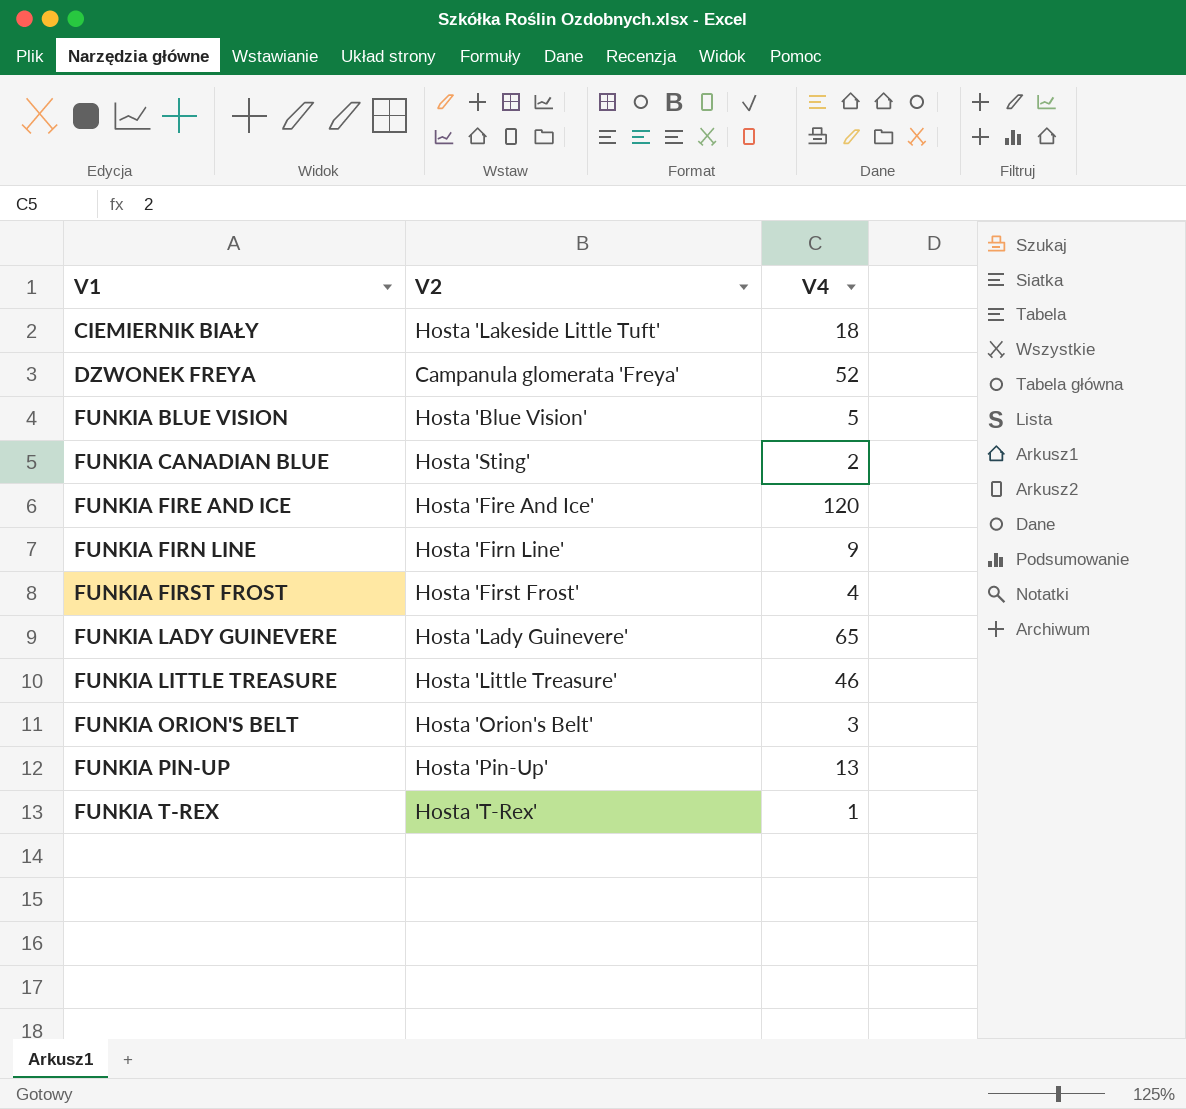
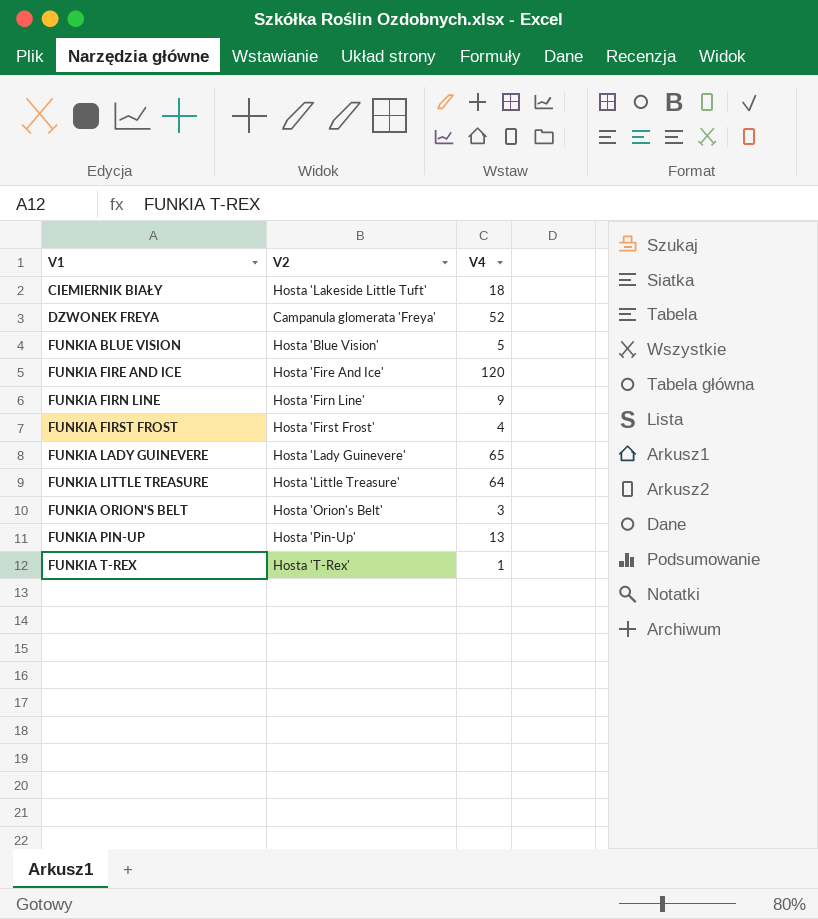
row FUNKIA CANADIAN BLUE: Hosta 'Sting' | 2 -> none
FUNKIA LITTLE TREASURE | V4: 46 -> 64

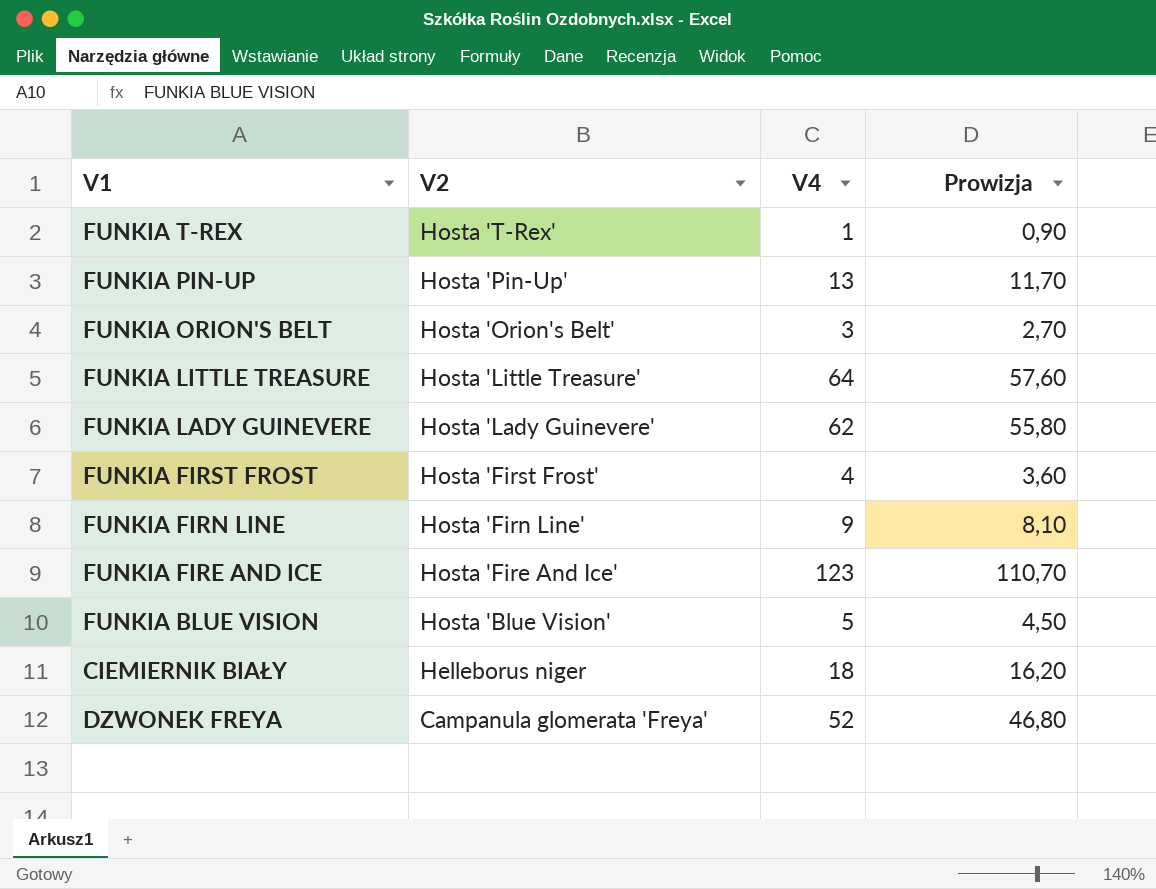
row order: V1 ascending -> V2 descending
column Prowizja | formula: none -> [V4] * 0,9
FUNKIA LADY GUINEVERE | V4: 65 -> 62
FUNKIA FIRE AND ICE | V4: 120 -> 123
CIEMIERNIK BIAŁY | V2: Hosta 'Lakeside Little Tuft' -> Helleborus niger

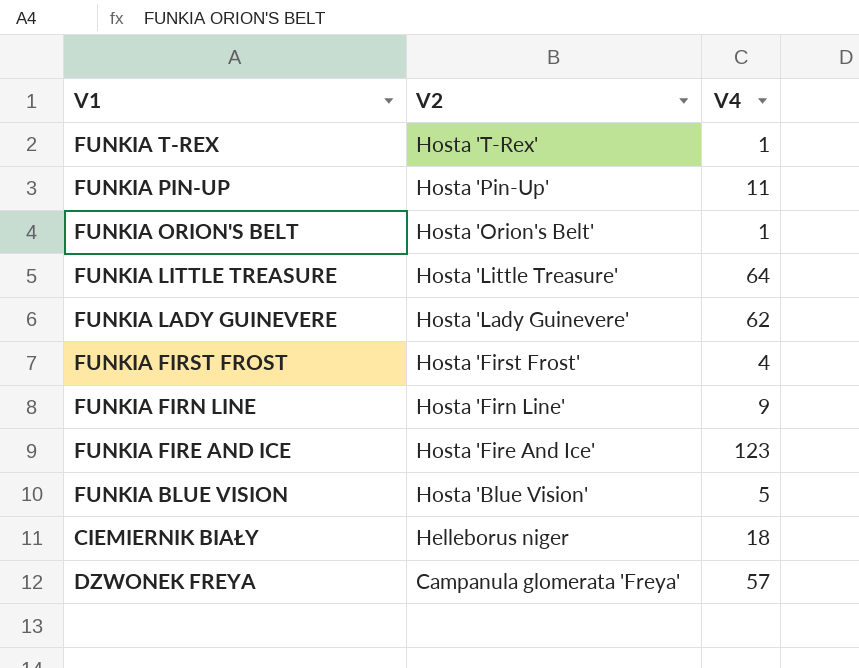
column Prowizja | formula: [V4] * 0,9 -> none
FUNKIA PIN-UP | V4: 13 -> 11
FUNKIA ORION'S BELT | V4: 3 -> 1
DZWONEK FREYA | V4: 52 -> 57

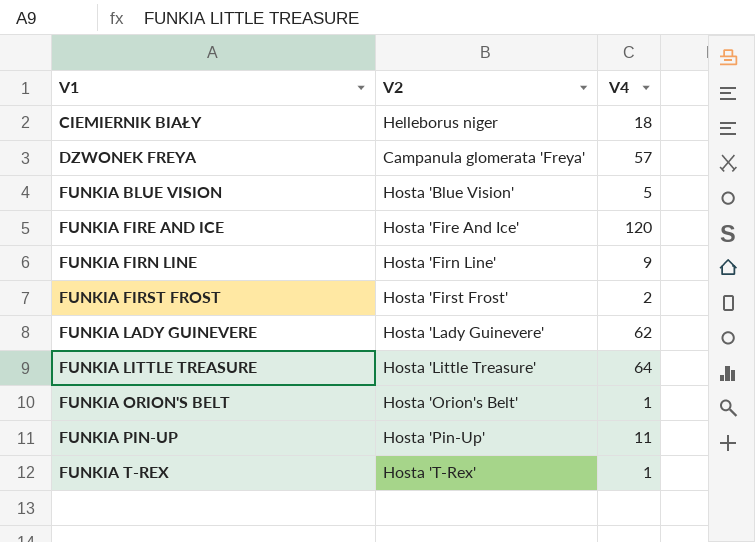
row order: V2 descending -> V1 ascending
FUNKIA FIRE AND ICE | V4: 123 -> 120
FUNKIA FIRST FROST | V4: 4 -> 2

